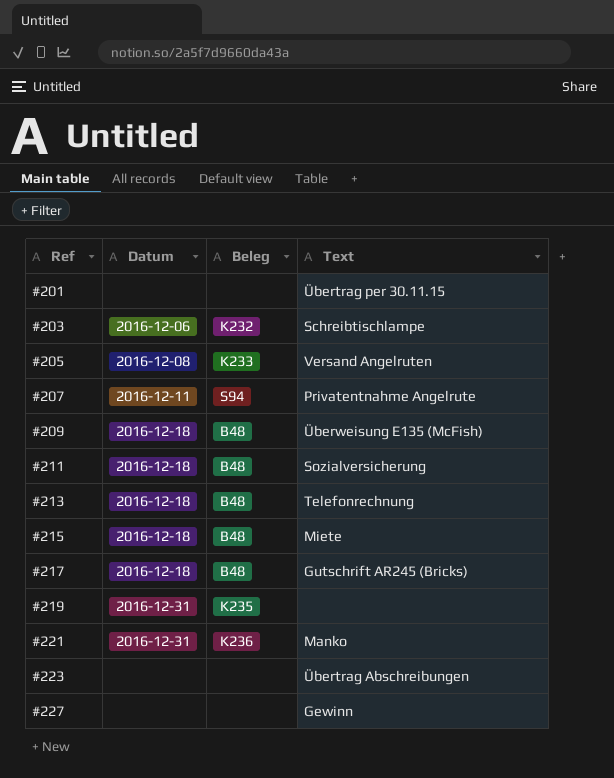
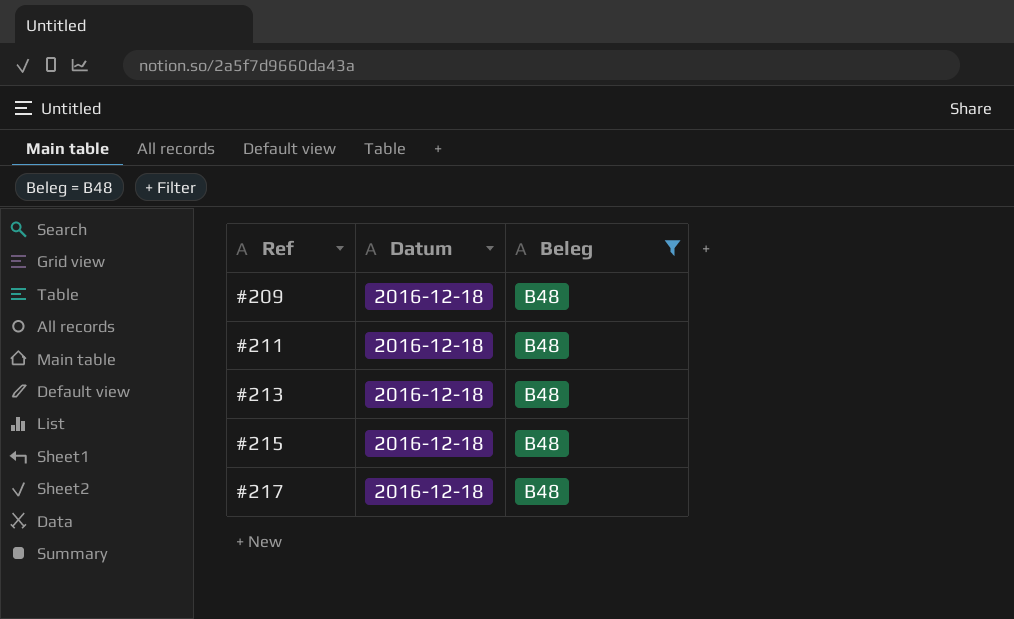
filter: none -> Beleg = B48
column Text | position: 4 -> none

